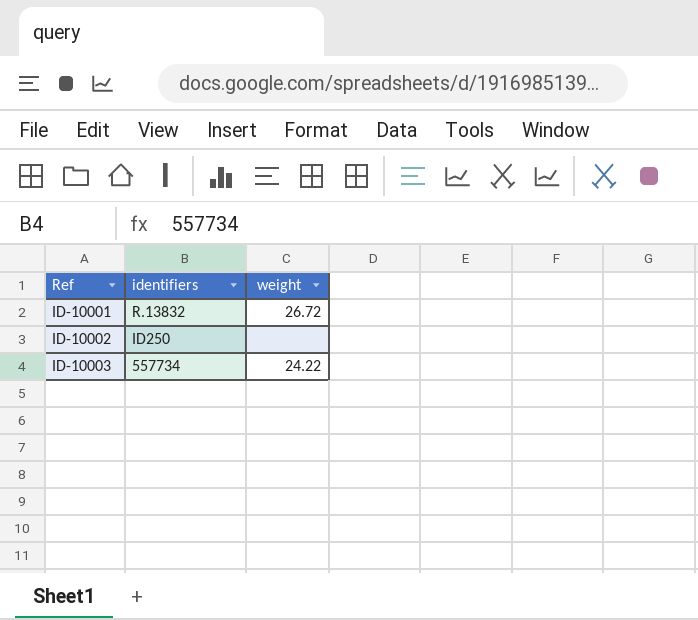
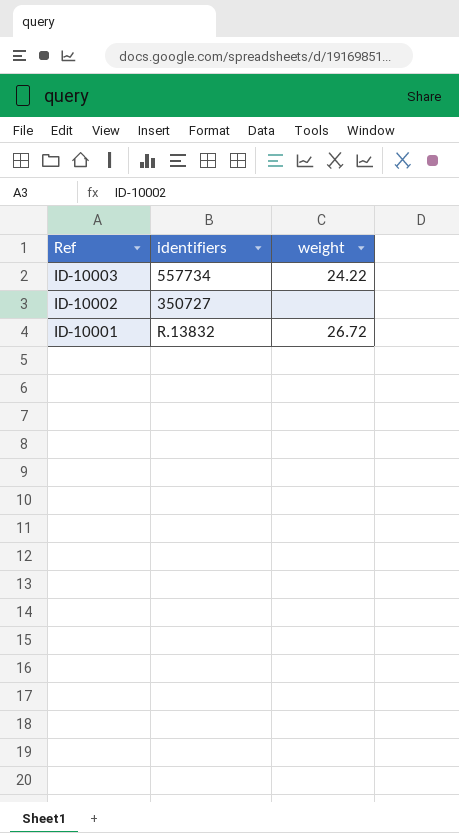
row order: Ref ascending -> Ref descending
ID-10002 | identifiers: ID250 -> 350727

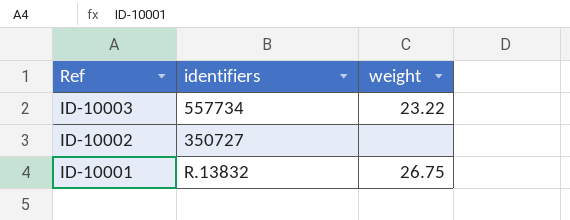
ID-10003 | weight: 24.22 -> 23.22
ID-10001 | weight: 26.72 -> 26.75

